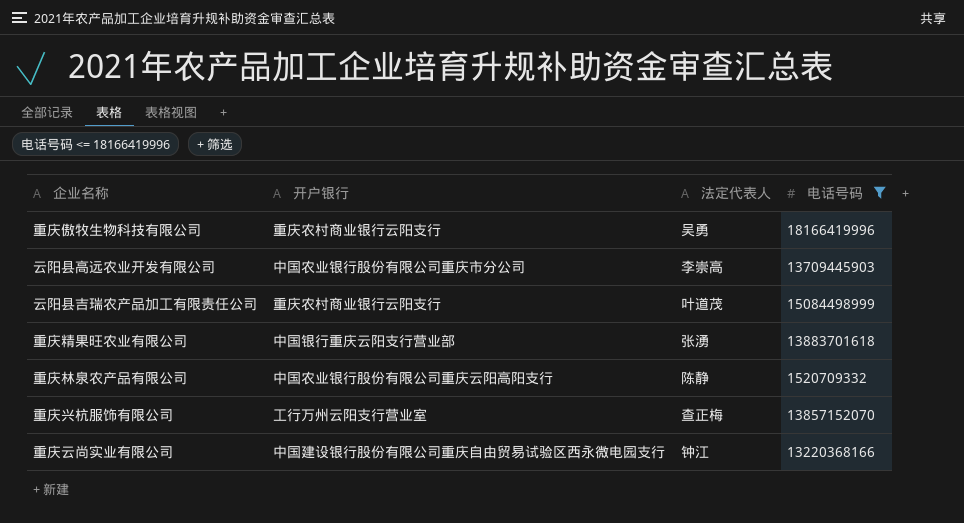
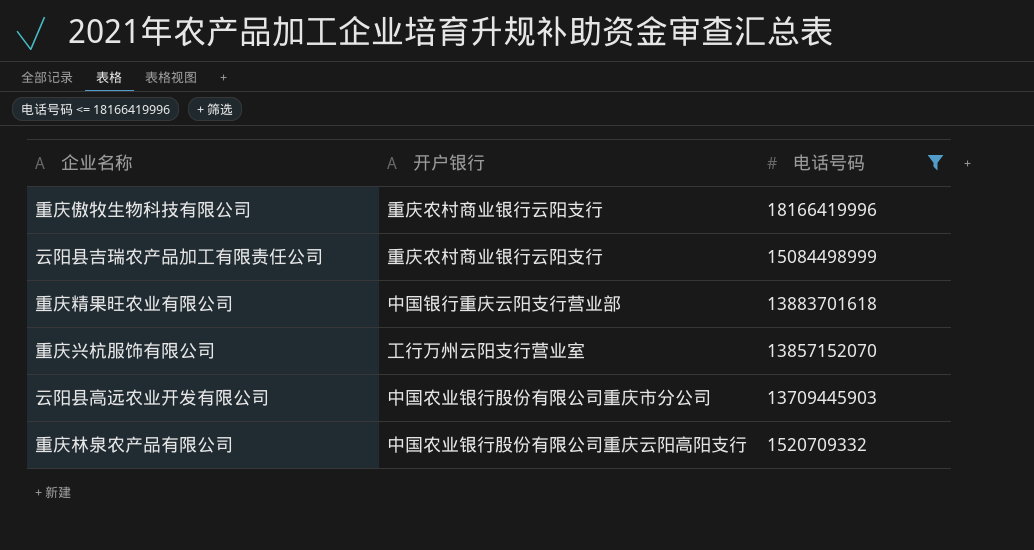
row order: none -> 电话号码 descending
column 法定代表人 | position: 3 -> none
row 重庆云尚实业有限公司: 中国建设银行股份有限公司重庆自由贸易试验区西永微电园支行 | 钟江 | 13220368166 -> none

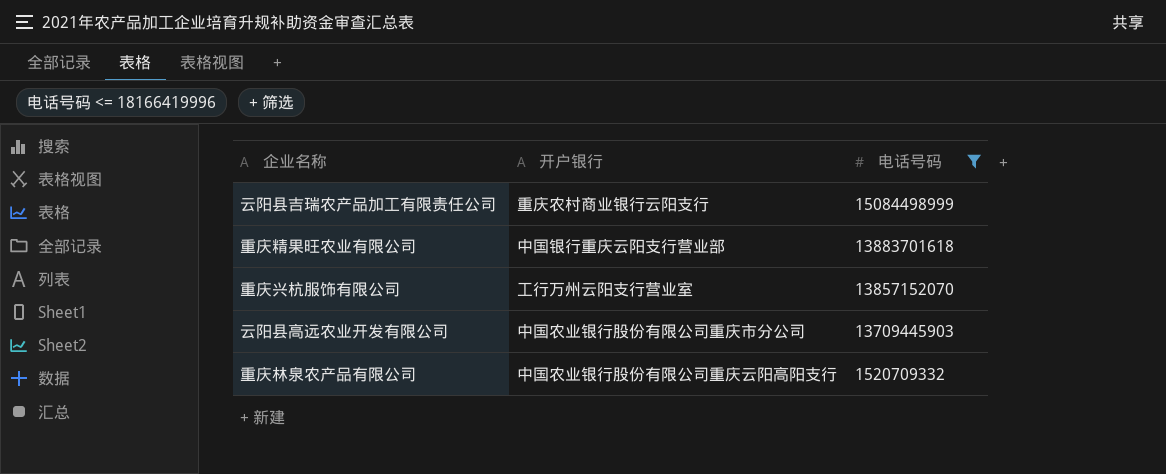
row 重庆傲牧生物科技有限公司: 重庆农村商业银行云阳支行 | 18166419996 -> none

